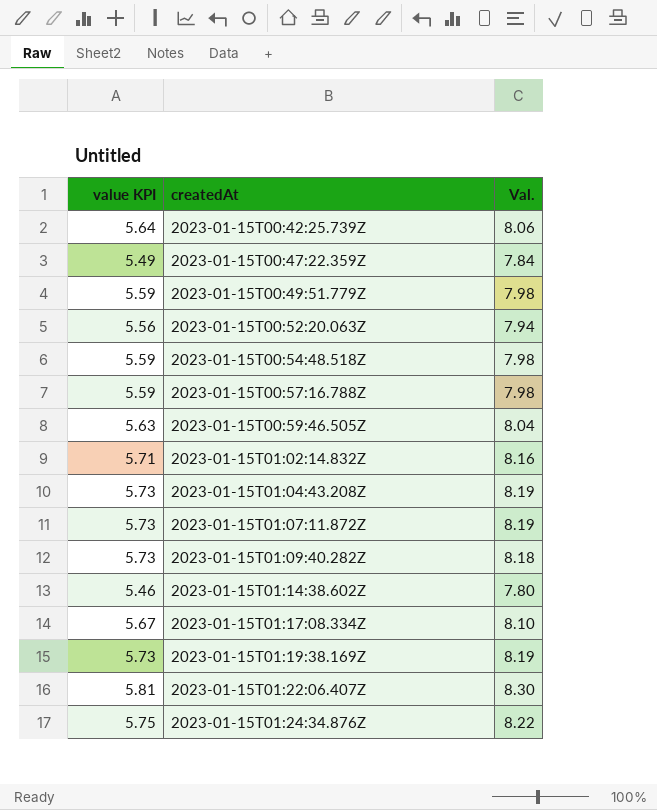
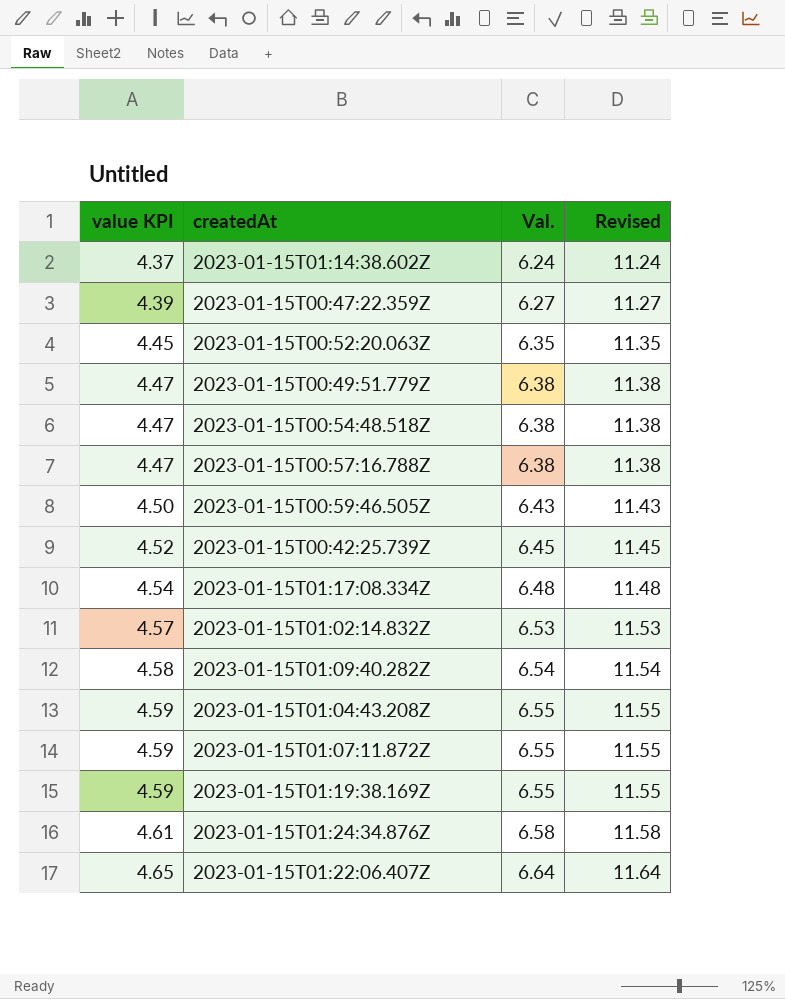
row order: createdAt ascending -> value KPI ascending
column Revised | formula: none -> [Val.] + 5
2023-01-15T01:14:38.602Z | value KPI: 5.46 -> 4.37
2023-01-15T01:14:38.602Z | Val.: 7.80 -> 6.24
2023-01-15T00:47:22.359Z | value KPI: 5.49 -> 4.39
2023-01-15T00:47:22.359Z | Val.: 7.84 -> 6.27
2023-01-15T00:52:20.063Z | value KPI: 5.56 -> 4.45
2023-01-15T00:52:20.063Z | Val.: 7.94 -> 6.35
2023-01-15T00:49:51.779Z | value KPI: 5.59 -> 4.47
2023-01-15T00:49:51.779Z | Val.: 7.98 -> 6.38
2023-01-15T00:54:48.518Z | value KPI: 5.59 -> 4.47
2023-01-15T00:54:48.518Z | Val.: 7.98 -> 6.38
2023-01-15T00:57:16.788Z | value KPI: 5.59 -> 4.47
2023-01-15T00:57:16.788Z | Val.: 7.98 -> 6.38
2023-01-15T00:59:46.505Z | value KPI: 5.63 -> 4.50
2023-01-15T00:59:46.505Z | Val.: 8.04 -> 6.43
2023-01-15T00:42:25.739Z | value KPI: 5.64 -> 4.52
2023-01-15T00:42:25.739Z | Val.: 8.06 -> 6.45
2023-01-15T01:17:08.334Z | value KPI: 5.67 -> 4.54
2023-01-15T01:17:08.334Z | Val.: 8.10 -> 6.48
2023-01-15T01:02:14.832Z | value KPI: 5.71 -> 4.57
2023-01-15T01:02:14.832Z | Val.: 8.16 -> 6.53
2023-01-15T01:09:40.282Z | value KPI: 5.73 -> 4.58
2023-01-15T01:09:40.282Z | Val.: 8.18 -> 6.54
2023-01-15T01:04:43.208Z | value KPI: 5.73 -> 4.59
2023-01-15T01:04:43.208Z | Val.: 8.19 -> 6.55
2023-01-15T01:07:11.872Z | value KPI: 5.73 -> 4.59
2023-01-15T01:07:11.872Z | Val.: 8.19 -> 6.55
2023-01-15T01:19:38.169Z | value KPI: 5.73 -> 4.59
2023-01-15T01:19:38.169Z | Val.: 8.19 -> 6.55
2023-01-15T01:24:34.876Z | value KPI: 5.75 -> 4.61
2023-01-15T01:24:34.876Z | Val.: 8.22 -> 6.58
2023-01-15T01:22:06.407Z | value KPI: 5.81 -> 4.65
2023-01-15T01:22:06.407Z | Val.: 8.30 -> 6.64

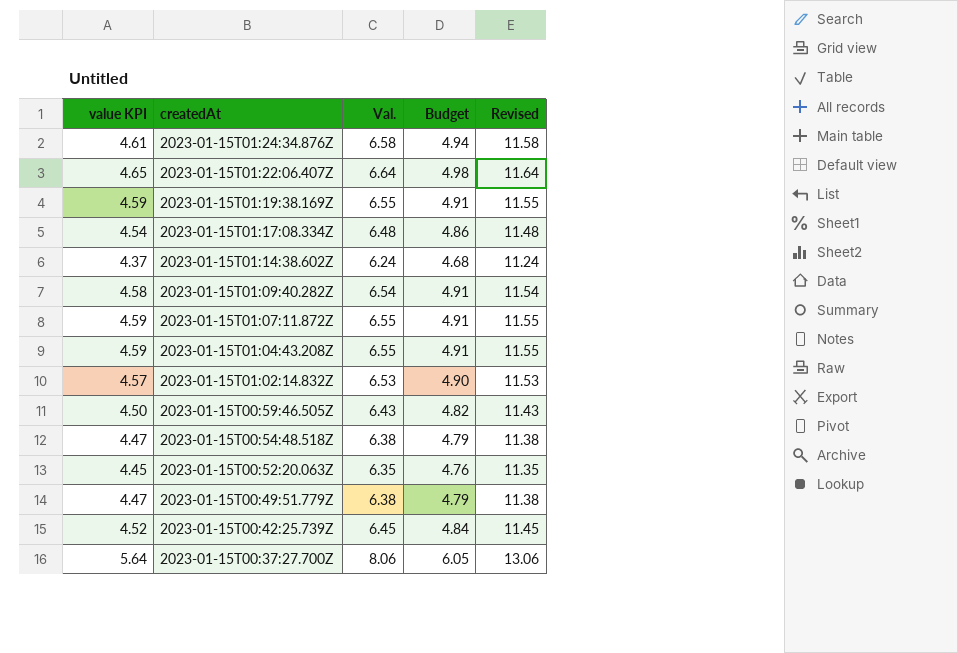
row order: value KPI ascending -> createdAt descending
column Budget | formula: none -> [Val.] * 0.75
row 2023-01-15T00:47:22.359Z: 4.39 | 6.27 | 11.27 -> none
row 2023-01-15T00:57:16.788Z: 4.47 | 6.38 | 11.38 -> none
row 2023-01-15T00:37:27.700Z: none -> 5.64 | 8.06 | 6.05 | 13.06

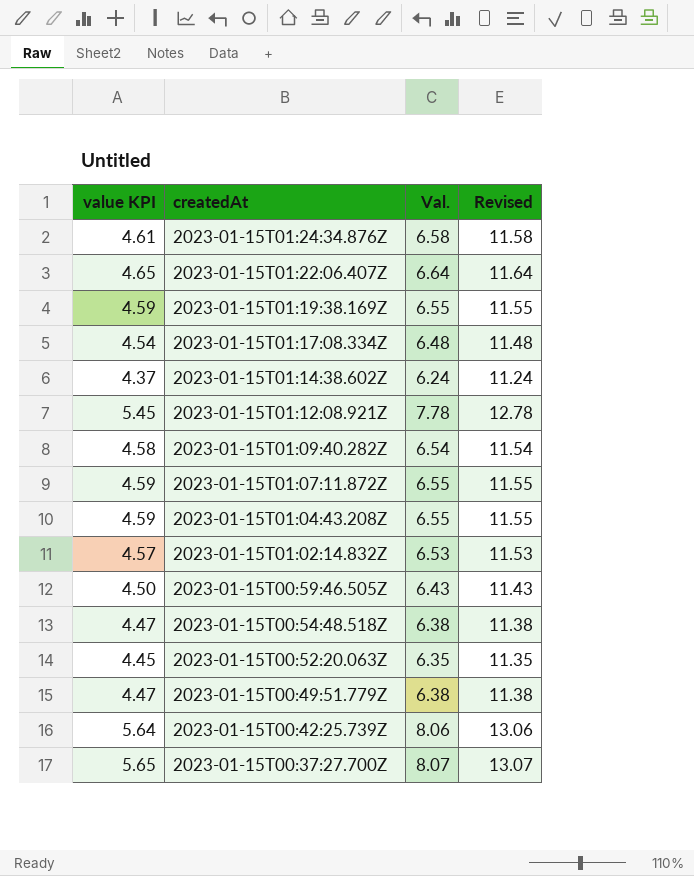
column Budget | formula: [Val.] * 0.75 -> none
row 2023-01-15T01:12:08.921Z: none -> 5.45 | 7.78 | 12.78
2023-01-15T00:42:25.739Z | value KPI: 4.52 -> 5.64
2023-01-15T00:42:25.739Z | Val.: 6.45 -> 8.06
2023-01-15T00:42:25.739Z | Revised: 11.45 -> 13.06
2023-01-15T00:37:27.700Z | value KPI: 5.64 -> 5.65
2023-01-15T00:37:27.700Z | Val.: 8.06 -> 8.07
2023-01-15T00:37:27.700Z | Revised: 13.06 -> 13.07

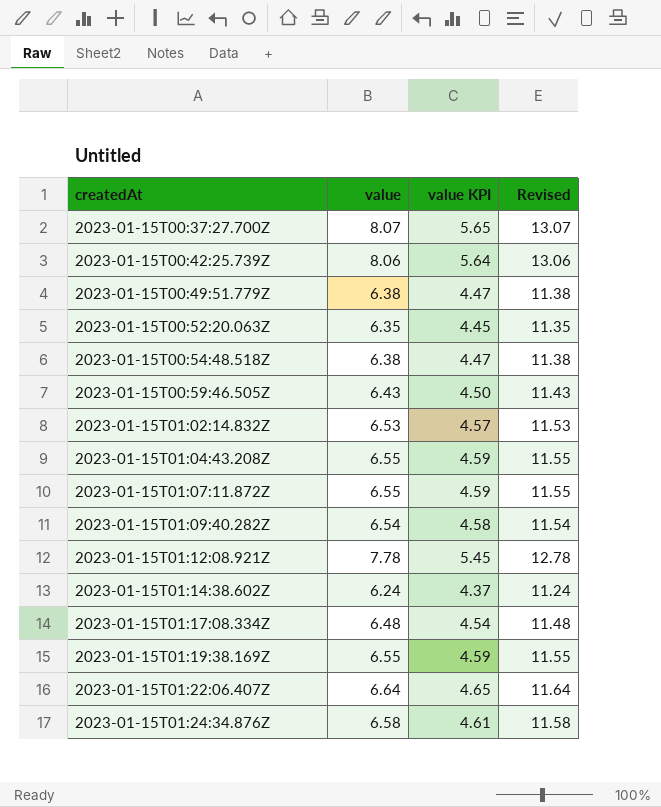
row order: createdAt descending -> createdAt ascending
column name: Val. -> value
column value KPI | position: 1 -> 3

